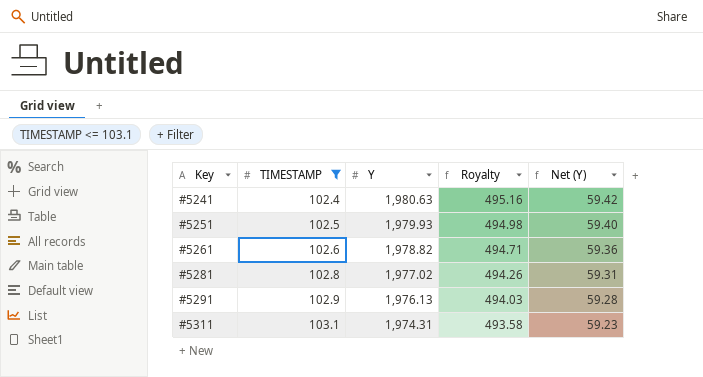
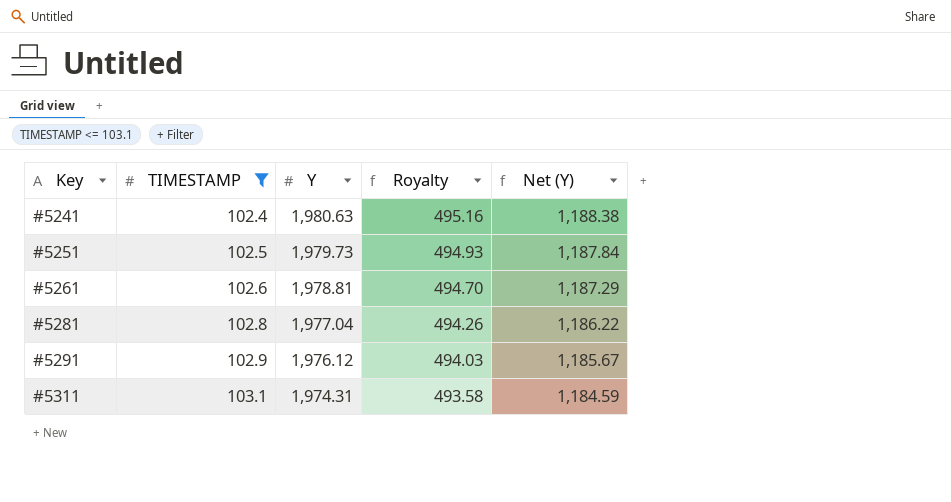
column Net (Y) | formula: [Y] * 0.03 -> [Y] * 0.6
#5251 | Y: 1,979.93 -> 1,979.73
#5251 | Royalty: 494.98 -> 494.93
#5261 | Y: 1,978.82 -> 1,978.81
#5261 | Royalty: 494.71 -> 494.70
#5281 | Y: 1,977.02 -> 1,977.04
#5291 | Y: 1,976.13 -> 1,976.12

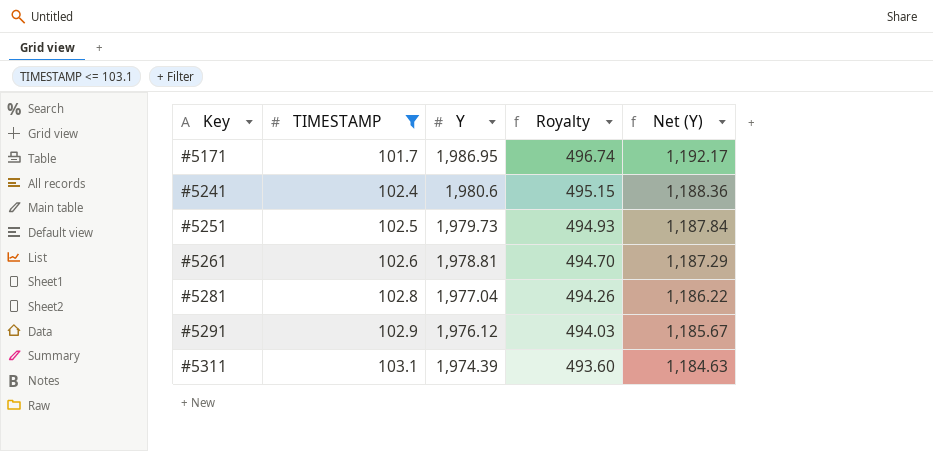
row #5171: none -> 101.7 | 1,986.95 | 496.74 | 1,192.17
#5241 | Y: 1,980.63 -> 1,980.6
#5241 | Royalty: 495.16 -> 495.15
#5241 | Net (Y): 1,188.38 -> 1,188.36
#5311 | Y: 1,974.31 -> 1,974.39
#5311 | Royalty: 493.58 -> 493.60
#5311 | Net (Y): 1,184.59 -> 1,184.63

